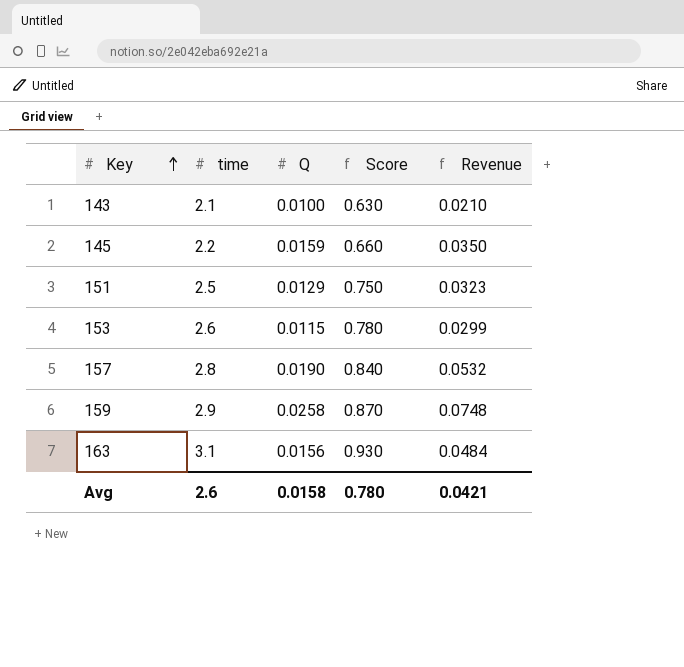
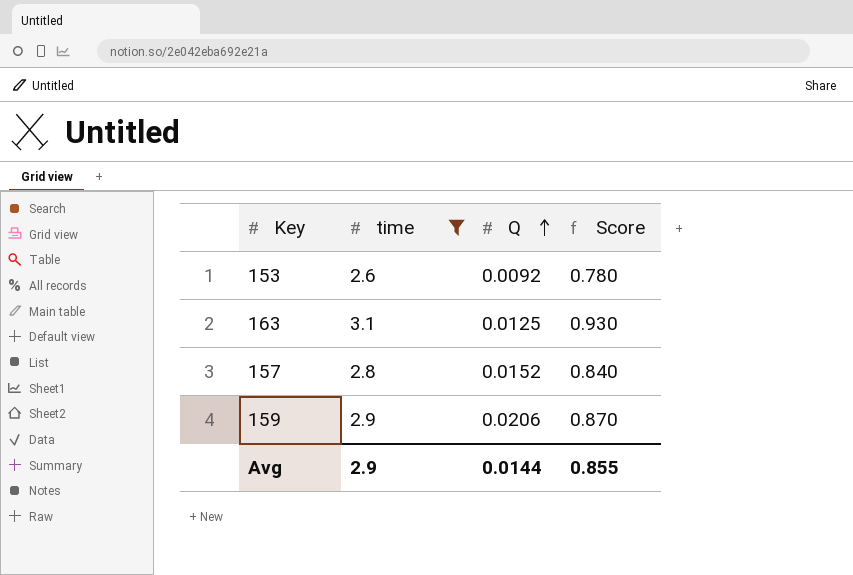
filter: none -> time >= 2.6
row order: Key ascending -> Q ascending
column Revenue | formula: [time] * [Q] -> none
153 | Q: 0.0115 -> 0.0092
163 | Q: 0.0156 -> 0.0125
157 | Q: 0.0190 -> 0.0152
159 | Q: 0.0258 -> 0.0206
Avg | time: 2.6 -> 2.9
Avg | Q: 0.0158 -> 0.0144
Avg | Score: 0.780 -> 0.855

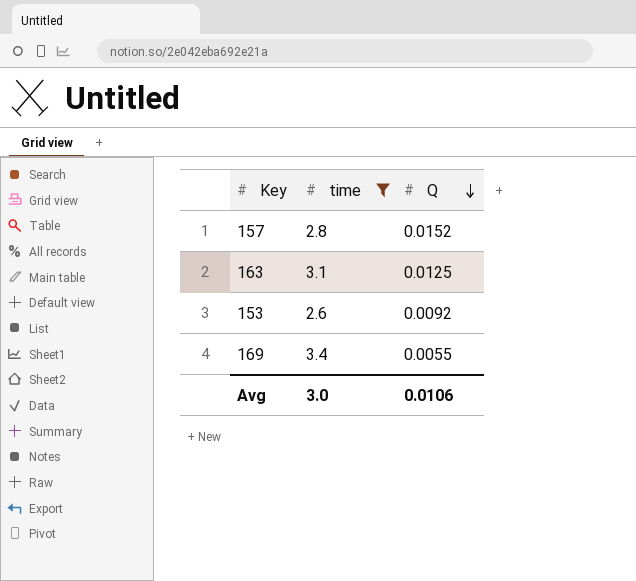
row order: Q ascending -> Q descending
column Score | formula: [time] * 0.3 -> none
row 159: 2.9 | 0.0206 | 0.870 -> none
row 169: none -> 3.4 | 0.0055
Avg | time: 2.9 -> 3.0
Avg | Q: 0.0144 -> 0.0106

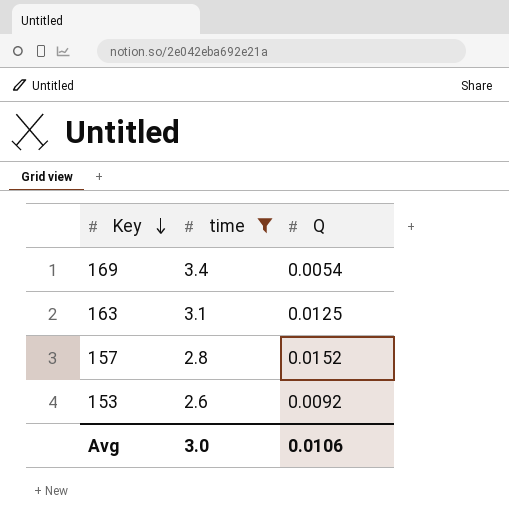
row order: Q descending -> Key descending
169 | Q: 0.0055 -> 0.0054

